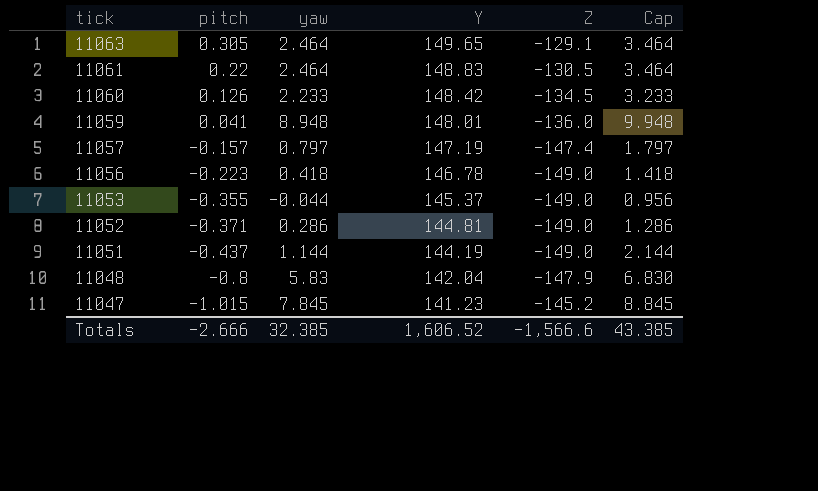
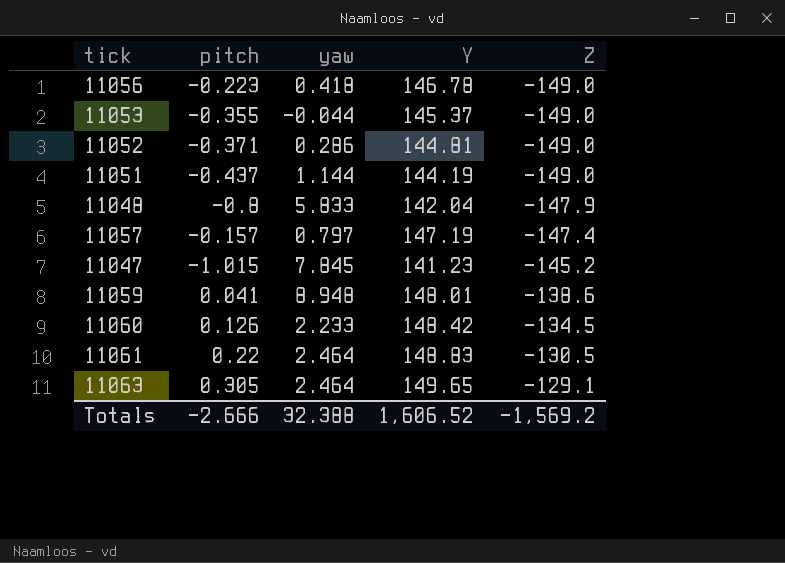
row order: tick descending -> Z ascending
column Cap | formula: [yaw] + 1 -> none
11048 | yaw: 5.83 -> 5.833
11059 | Z: -136.0 -> -138.6
Totals | yaw: 32.385 -> 32.388
Totals | Z: -1,566.6 -> -1,569.2

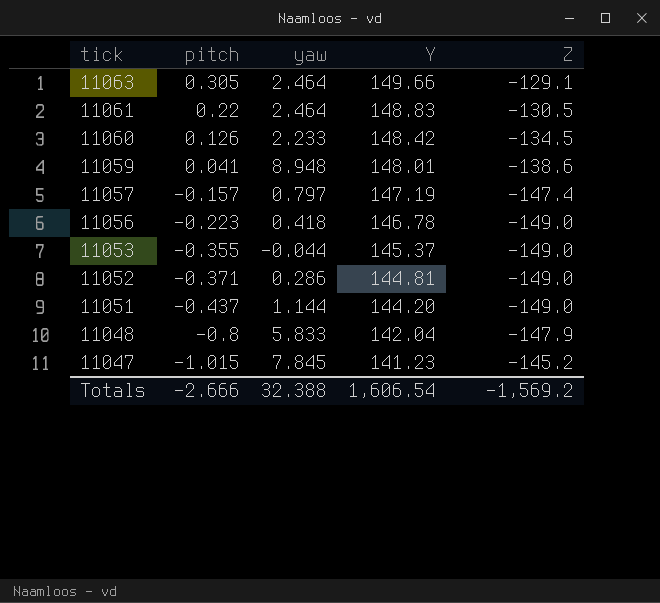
row order: Z ascending -> tick descending
11063 | Y: 149.65 -> 149.66
11051 | Y: 144.19 -> 144.20
Totals | Y: 1,606.52 -> 1,606.54

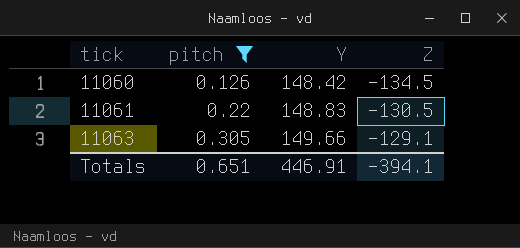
filter: none -> pitch >= 0.126
row order: tick descending -> tick ascending
column yaw | position: 3 -> none
Totals | pitch: -2.666 -> 0.651
Totals | Y: 1,606.54 -> 446.91
Totals | Z: -1,569.2 -> -394.1

